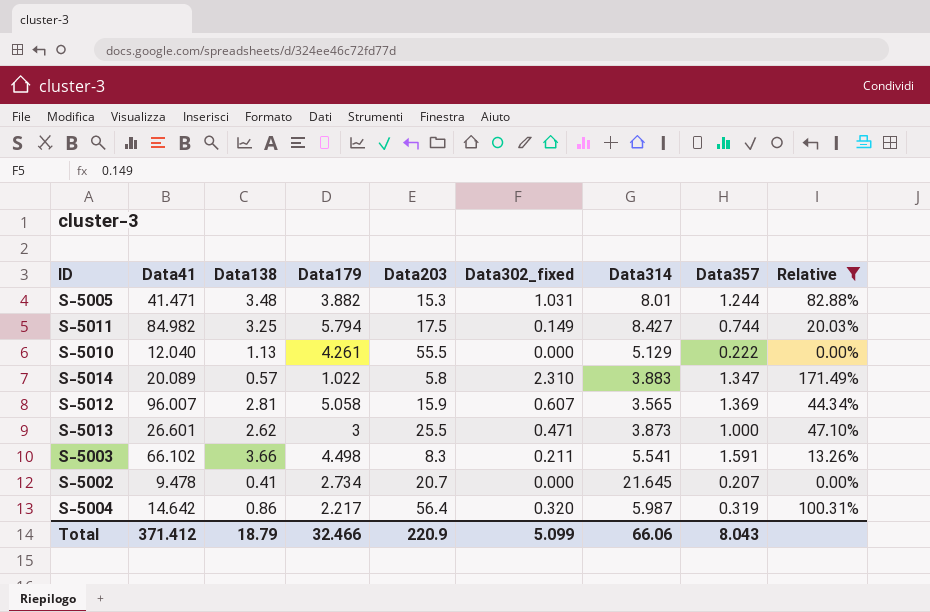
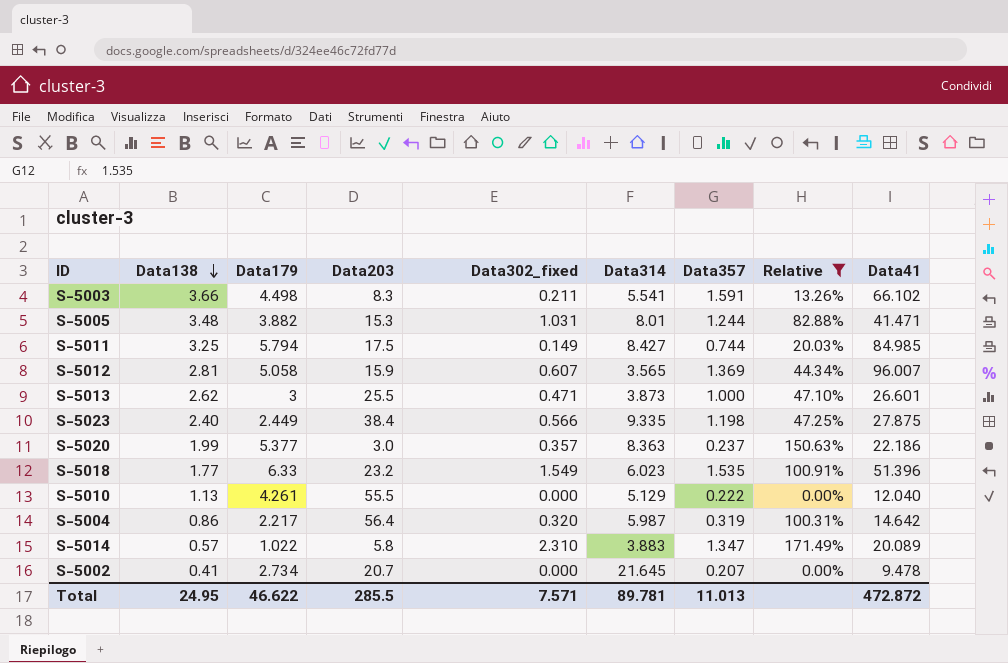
row order: none -> Data138 descending
column Data41 | position: 2 -> 9
S-5011 | Data41: 84.982 -> 84.985
row S-5023: none -> 2.40 | 2.449 | 38.4 | 0.566 | 9.335 | 1.198 | 47.25% | 27.875
row S-5020: none -> 1.99 | 5.377 | 3.0 | 0.357 | 8.363 | 0.237 | 150.63% | 22.186
row S-5018: none -> 1.77 | 6.33 | 23.2 | 1.549 | 6.023 | 1.535 | 100.91% | 51.396
Total | Data138: 18.79 -> 24.95
Total | Data179: 32.466 -> 46.622
Total | Data203: 220.9 -> 285.5
Total | Data302_fixed: 5.099 -> 7.571
Total | Data314: 66.06 -> 89.781
Total | Data357: 8.043 -> 11.013
Total | Data41: 371.412 -> 472.872

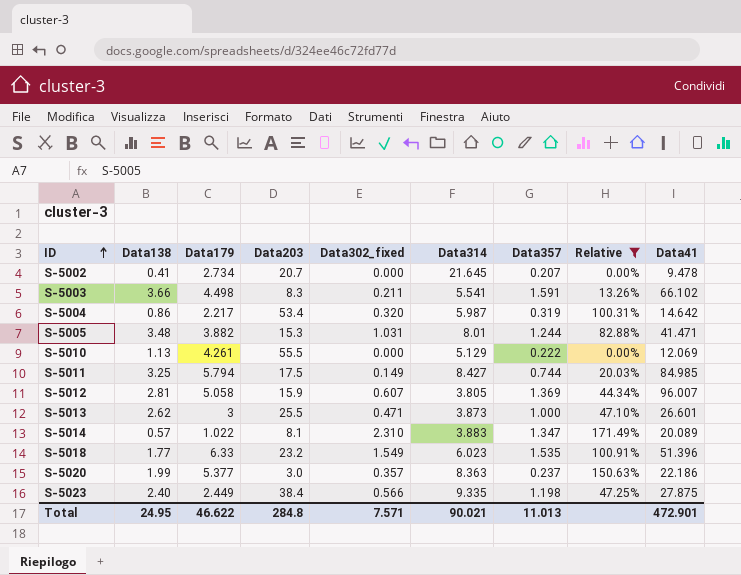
row order: Data138 descending -> ID ascending
S-5004 | Data203: 56.4 -> 53.4
S-5010 | Data41: 12.040 -> 12.069
S-5012 | Data314: 3.565 -> 3.805
S-5014 | Data203: 5.8 -> 8.1
Total | Data203: 285.5 -> 284.8
Total | Data314: 89.781 -> 90.021
Total | Data41: 472.872 -> 472.901

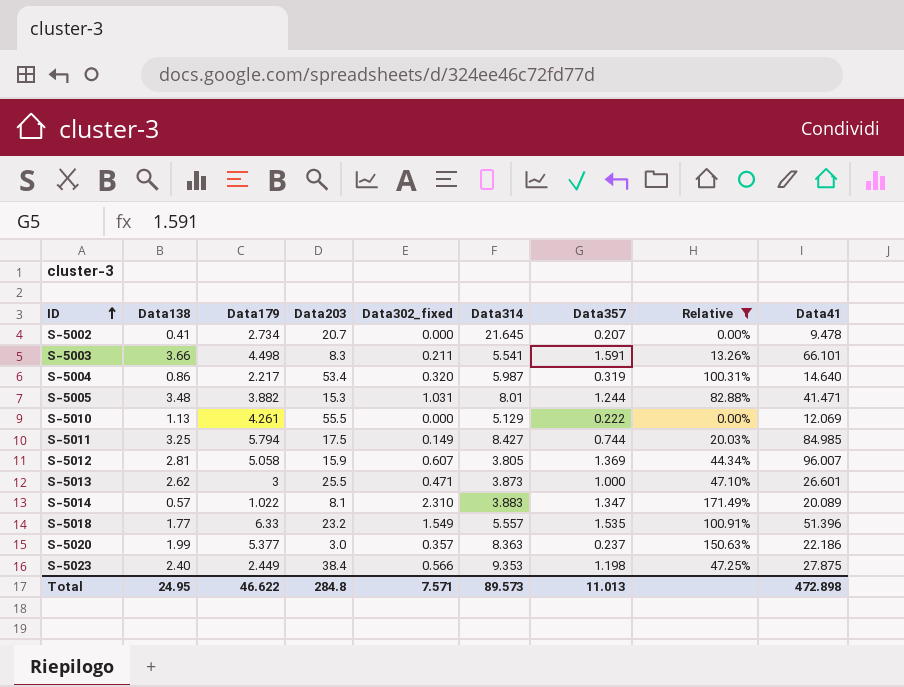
S-5003 | Data41: 66.102 -> 66.101
S-5004 | Data41: 14.642 -> 14.640
S-5018 | Data314: 6.023 -> 5.557
S-5023 | Data314: 9.335 -> 9.353
Total | Data314: 90.021 -> 89.573
Total | Data41: 472.901 -> 472.898

